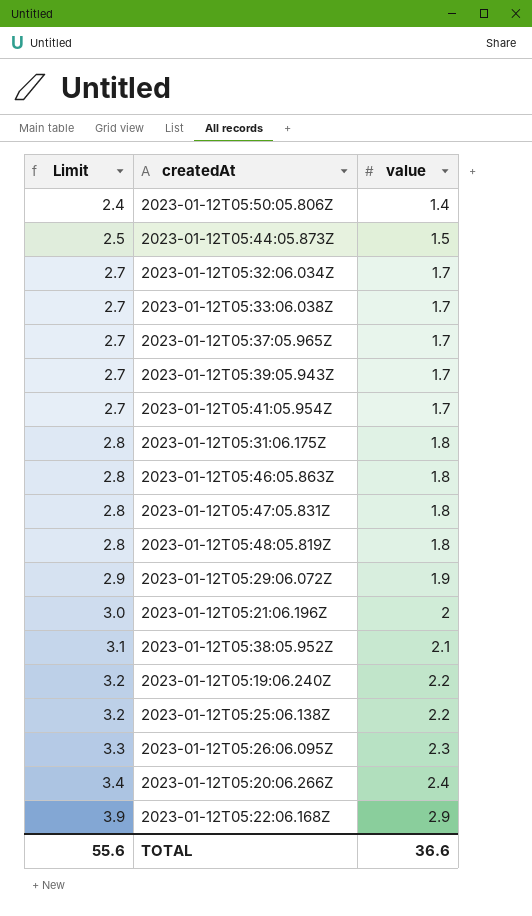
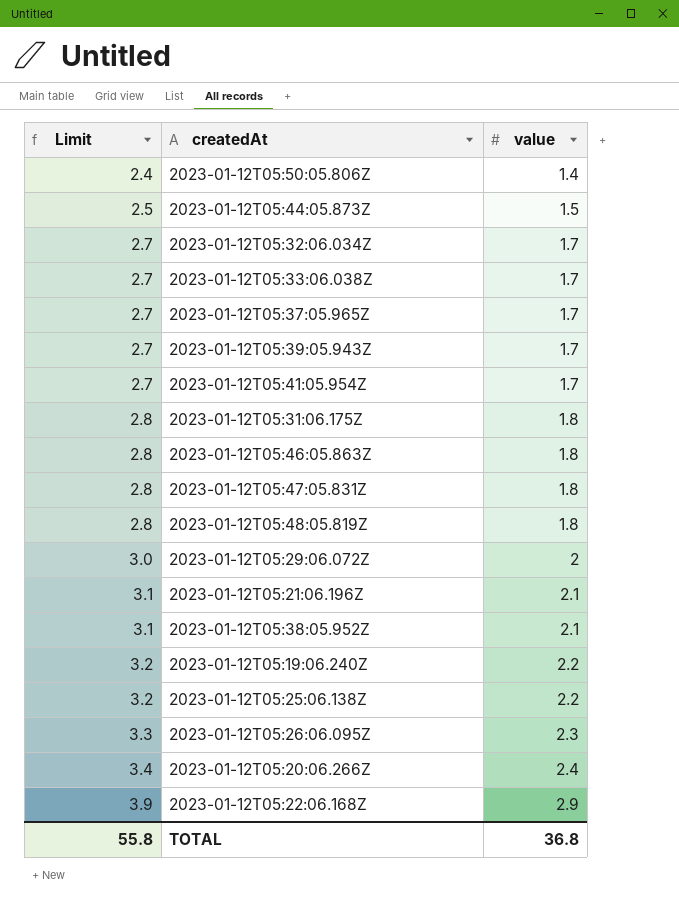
2023-01-12T05:29:06.072Z | Limit: 2.9 -> 3.0
2023-01-12T05:29:06.072Z | value: 1.9 -> 2
2023-01-12T05:21:06.196Z | Limit: 3.0 -> 3.1
2023-01-12T05:21:06.196Z | value: 2 -> 2.1
TOTAL | Limit: 55.6 -> 55.8
TOTAL | value: 36.6 -> 36.8

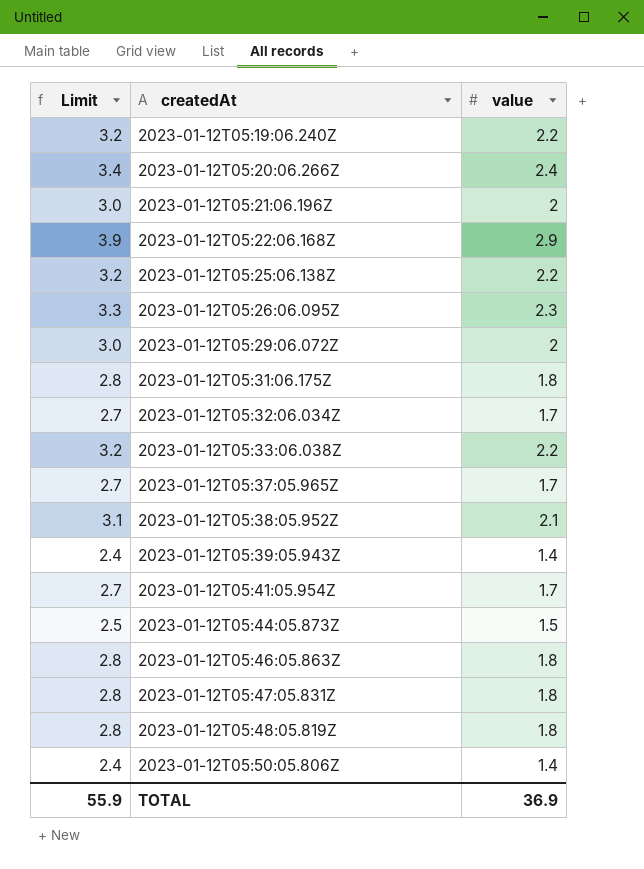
row order: Limit ascending -> createdAt ascending
2023-01-12T05:21:06.196Z | Limit: 3.1 -> 3.0
2023-01-12T05:21:06.196Z | value: 2.1 -> 2
2023-01-12T05:33:06.038Z | Limit: 2.7 -> 3.2
2023-01-12T05:33:06.038Z | value: 1.7 -> 2.2
2023-01-12T05:39:05.943Z | Limit: 2.7 -> 2.4
2023-01-12T05:39:05.943Z | value: 1.7 -> 1.4
TOTAL | Limit: 55.8 -> 55.9
TOTAL | value: 36.8 -> 36.9

